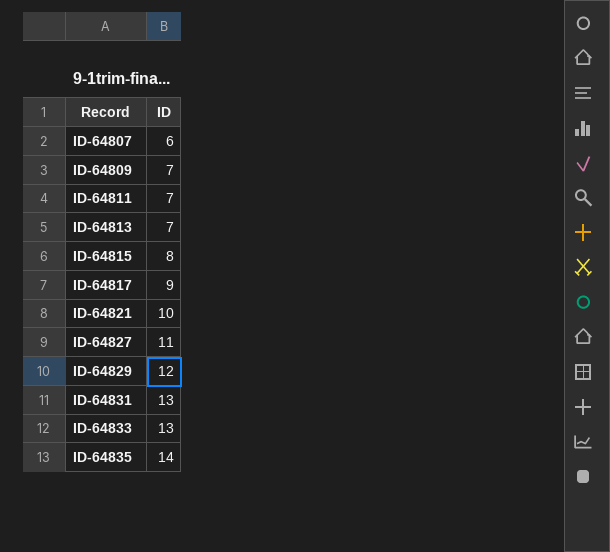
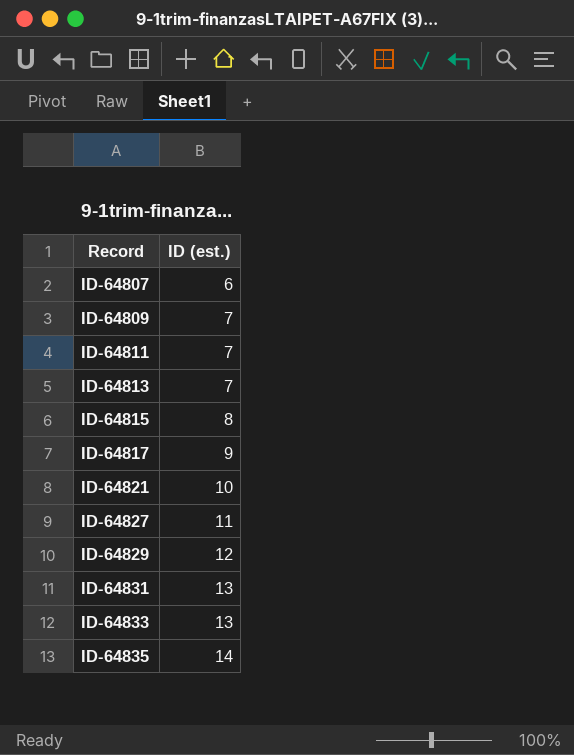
column name: ID -> ID (est.)

